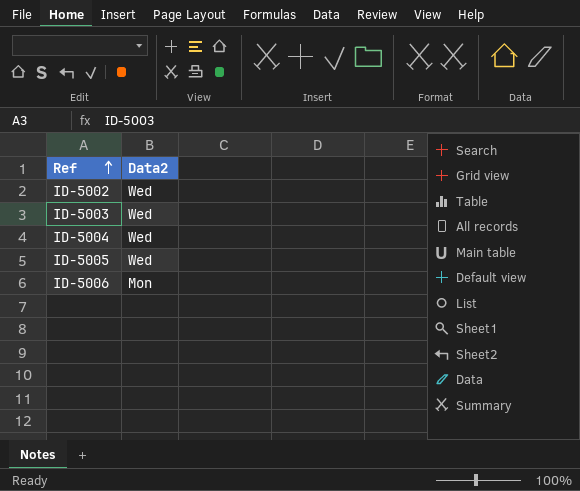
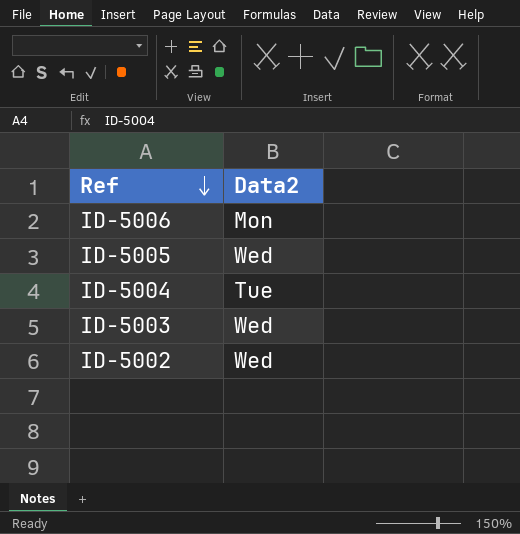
row order: Ref ascending -> Ref descending
ID-5004 | Data2: Wed -> Tue

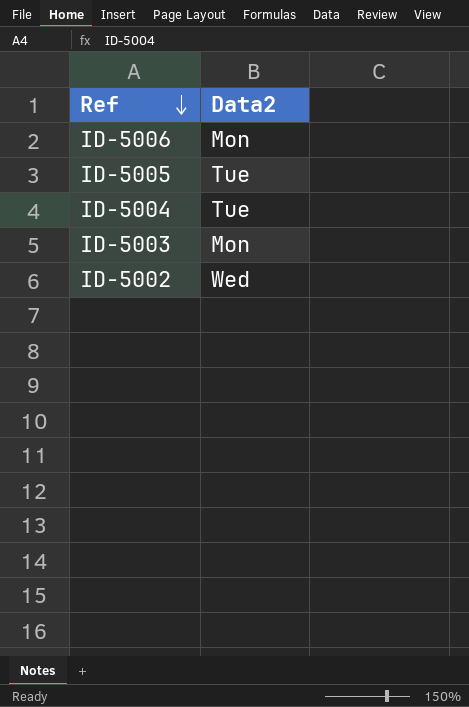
ID-5005 | Data2: Wed -> Tue
ID-5003 | Data2: Wed -> Mon

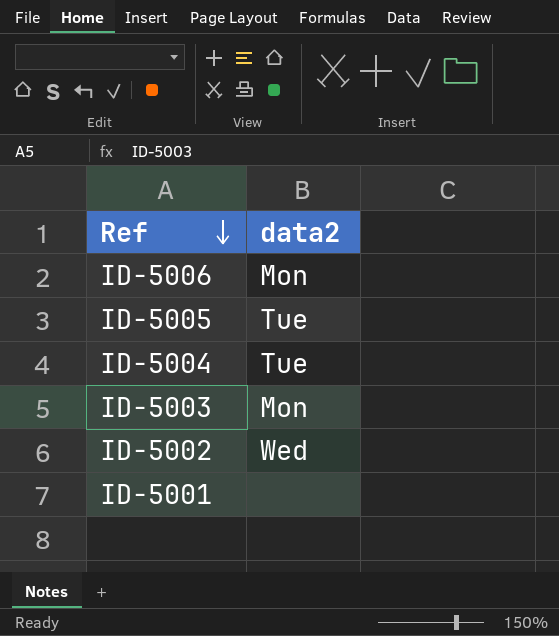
column name: Data2 -> data2
row ID-5001: none -> none

